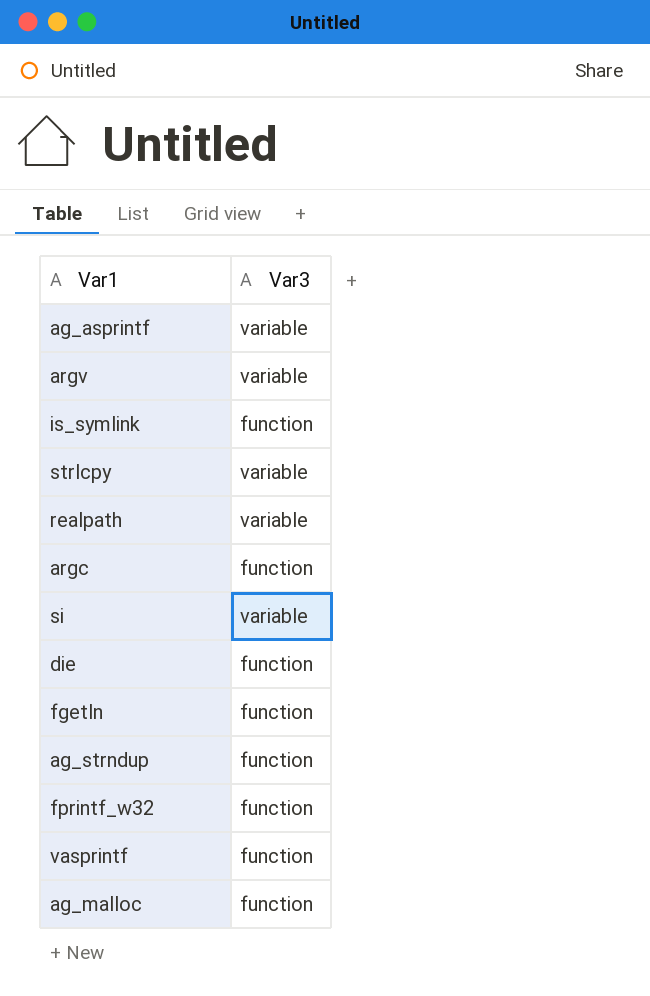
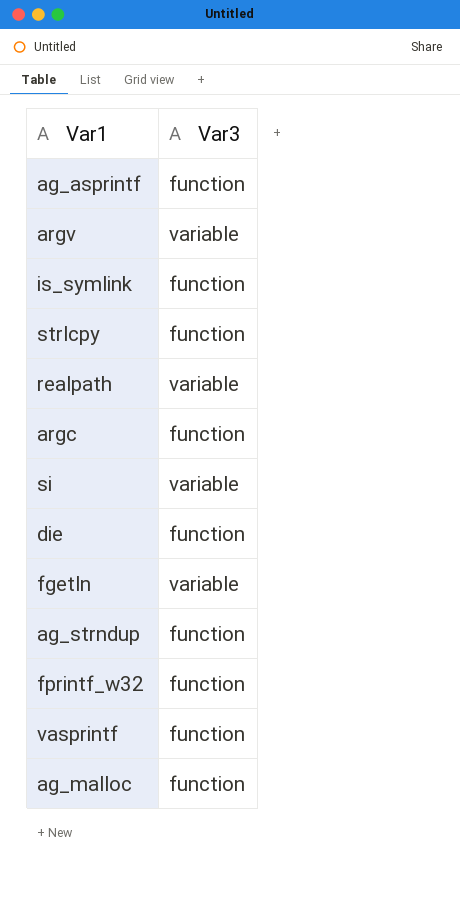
ag_asprintf | Var3: variable -> function
strlcpy | Var3: variable -> function
fgetln | Var3: function -> variable

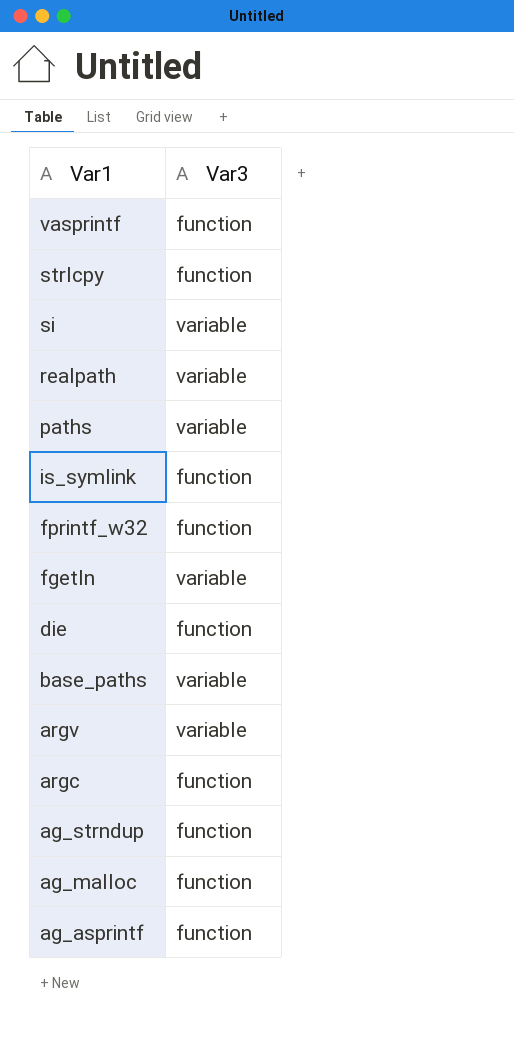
row order: none -> Var1 descending
row paths: none -> variable
row base_paths: none -> variable

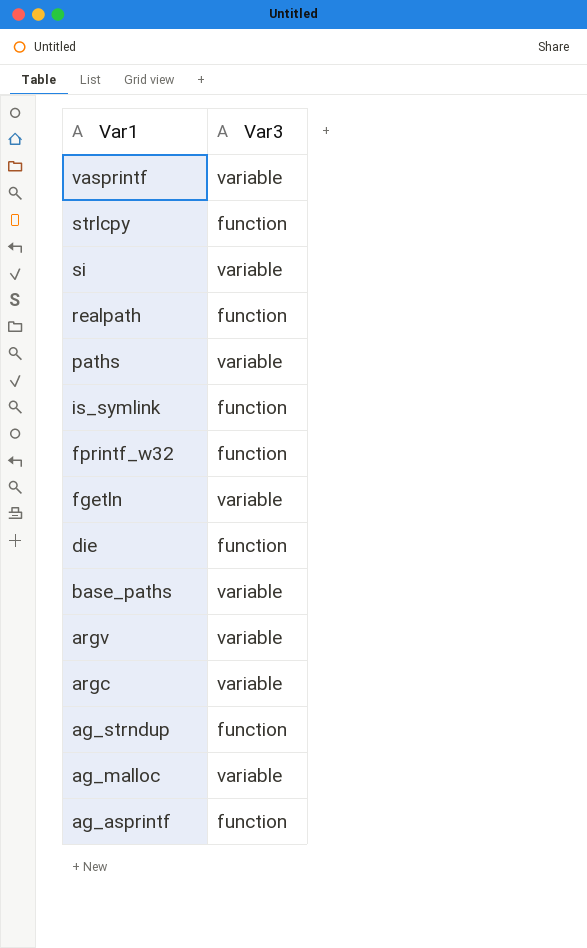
vasprintf | Var3: function -> variable
realpath | Var3: variable -> function
argc | Var3: function -> variable
ag_malloc | Var3: function -> variable

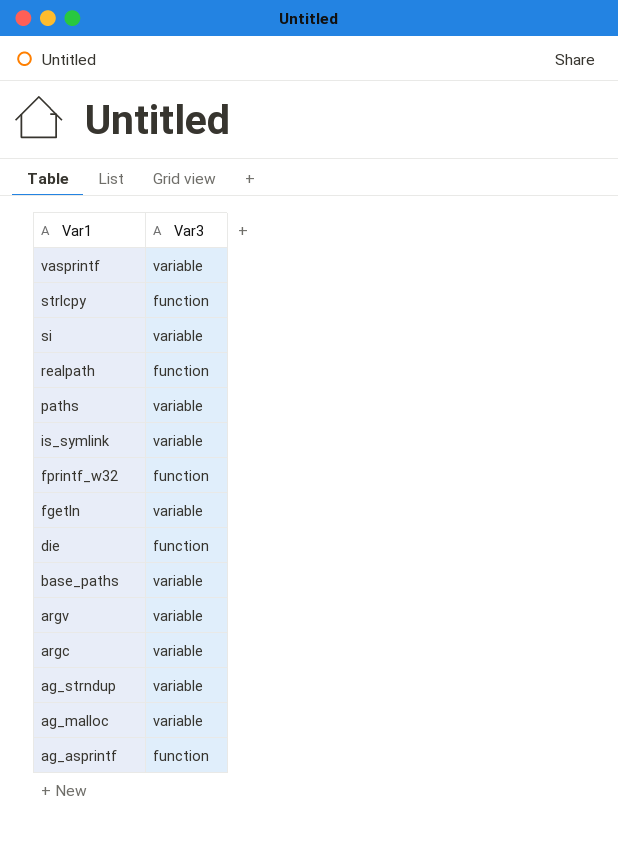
is_symlink | Var3: function -> variable
ag_strndup | Var3: function -> variable

